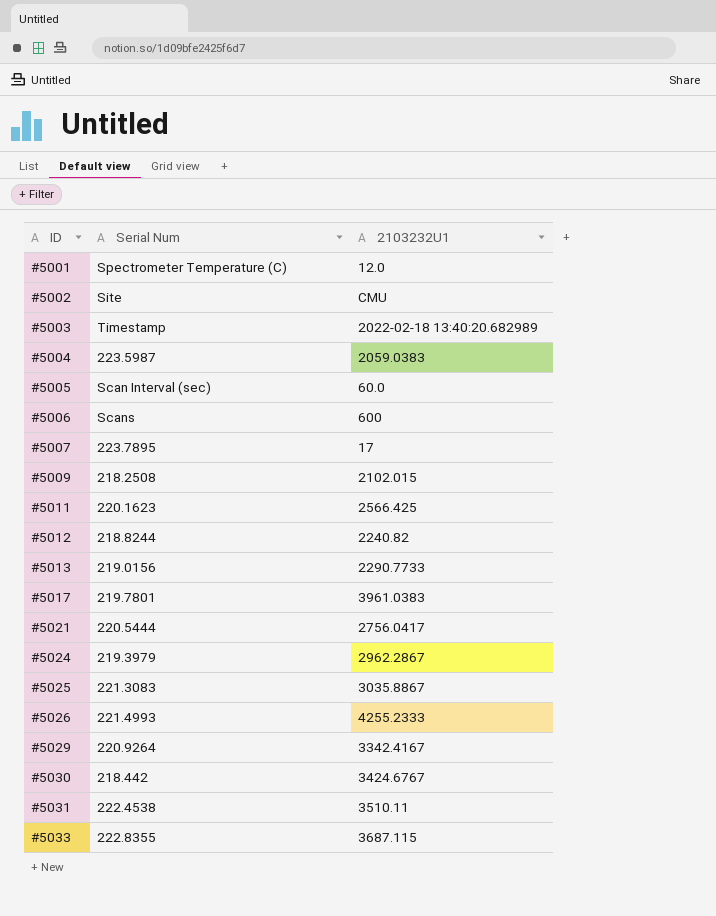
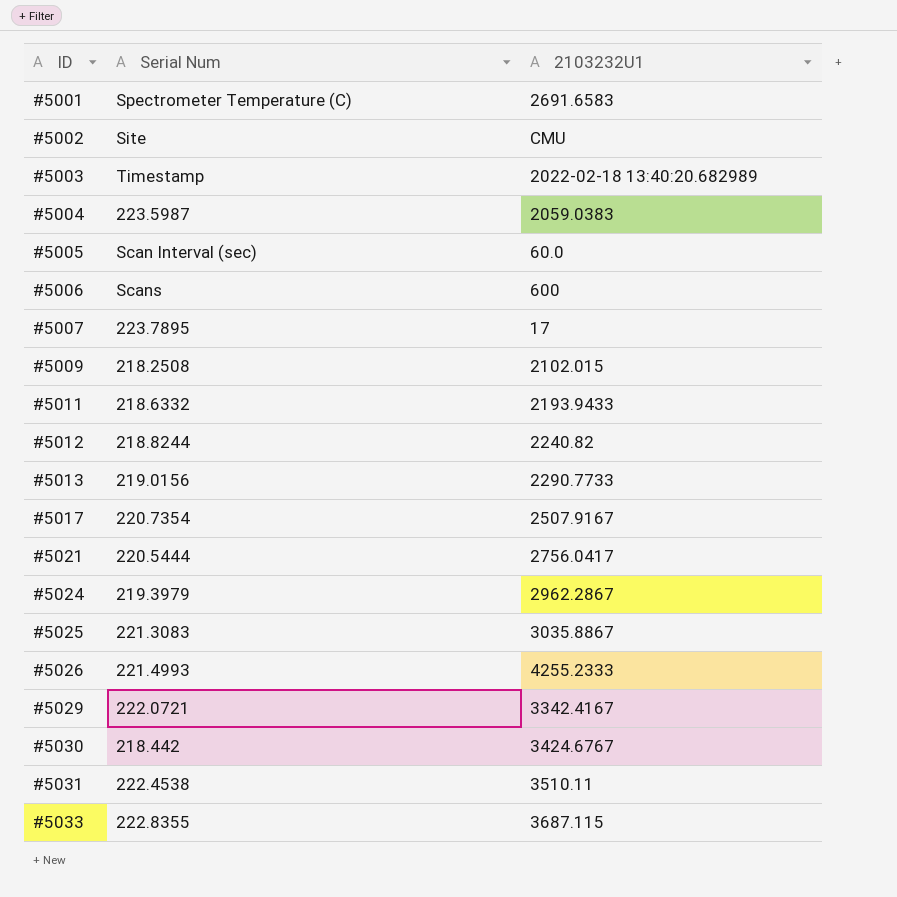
#5001 | 2103232U1: 12.0 -> 2691.6583
#5011 | Serial Num: 220.1623 -> 218.6332
#5011 | 2103232U1: 2566.425 -> 2193.9433
#5017 | Serial Num: 219.7801 -> 220.7354
#5017 | 2103232U1: 3961.0383 -> 2507.9167
#5029 | Serial Num: 220.9264 -> 222.0721

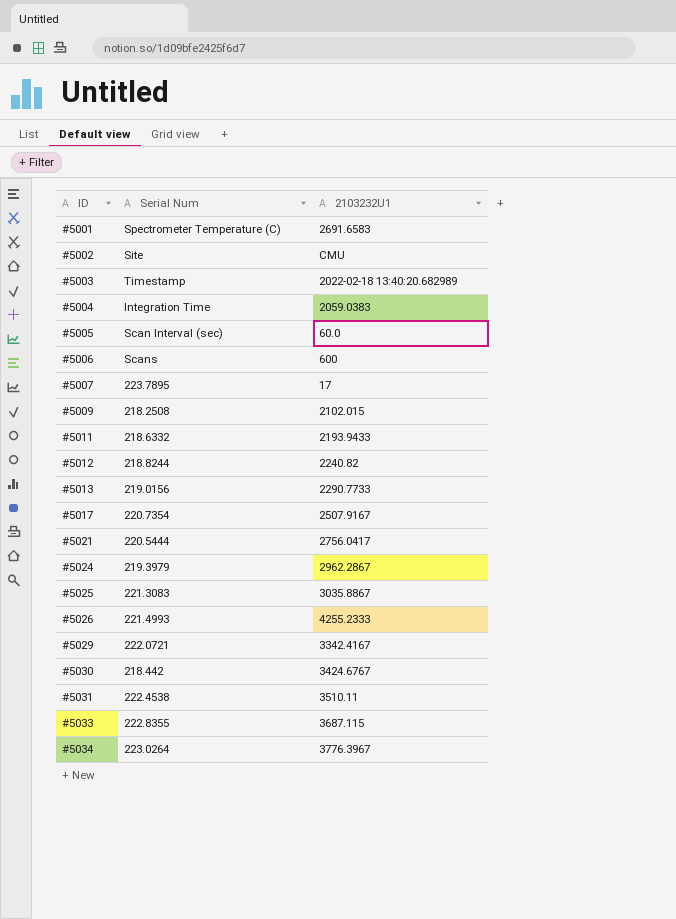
#5004 | Serial Num: 223.5987 -> Integration Time
row #5034: none -> 223.0264 | 3776.3967

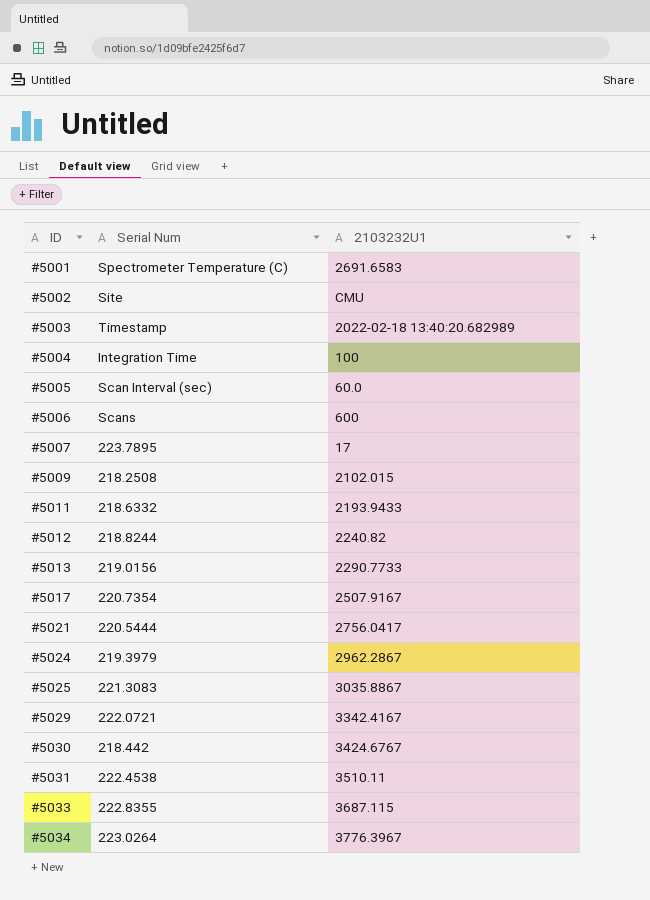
row #5026: 221.4993 | 4255.2333 -> none
#5004 | 2103232U1: 2059.0383 -> 100

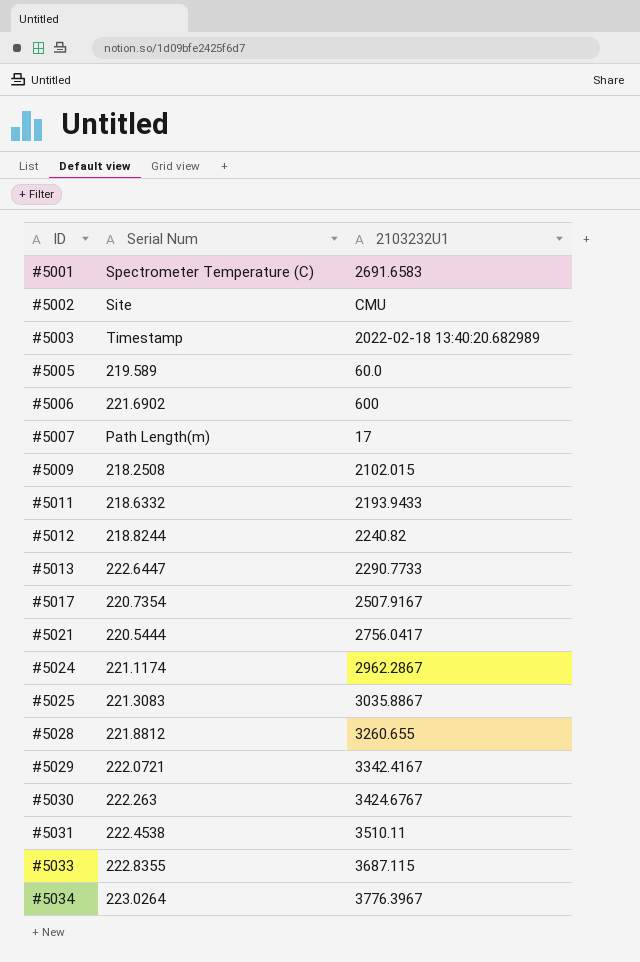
row #5004: Integration Time | 100 -> none
#5005 | Serial Num: Scan Interval (sec) -> 219.589
#5006 | Serial Num: Scans -> 221.6902
#5007 | Serial Num: 223.7895 -> Path Length(m)
#5013 | Serial Num: 219.0156 -> 222.6447
#5024 | Serial Num: 219.3979 -> 221.1174
row #5028: none -> 221.8812 | 3260.655
#5030 | Serial Num: 218.442 -> 222.263

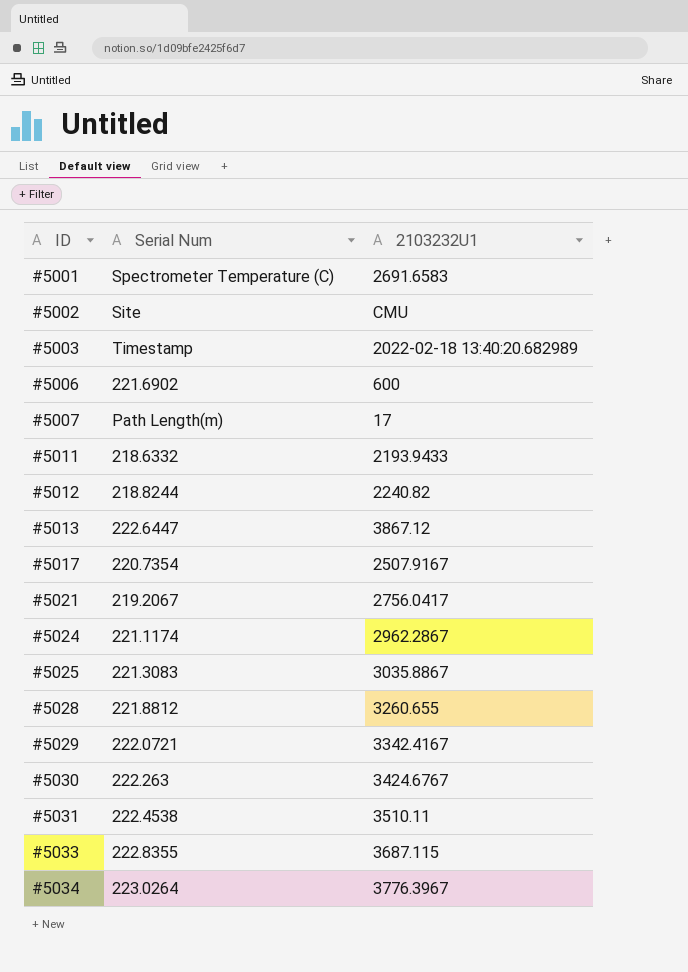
row #5005: 219.589 | 60.0 -> none
row #5009: 218.2508 | 2102.015 -> none
#5013 | 2103232U1: 2290.7733 -> 3867.12
#5021 | Serial Num: 220.5444 -> 219.2067

